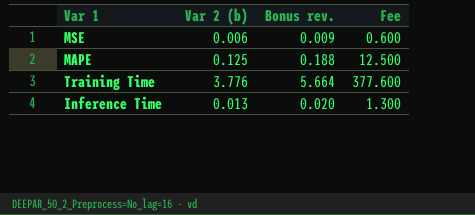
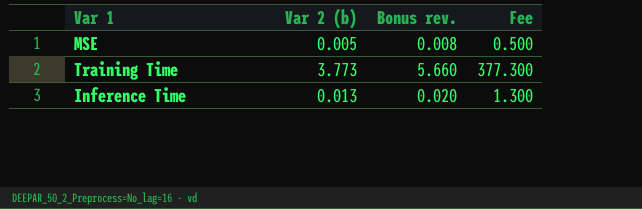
row MAPE: 0.125 | 0.188 | 12.500 -> none
MSE | Var 2 (b): 0.006 -> 0.005
MSE | Bonus rev.: 0.009 -> 0.008
MSE | Fee: 0.600 -> 0.500
Training Time | Var 2 (b): 3.776 -> 3.773
Training Time | Bonus rev.: 5.664 -> 5.660
Training Time | Fee: 377.600 -> 377.300

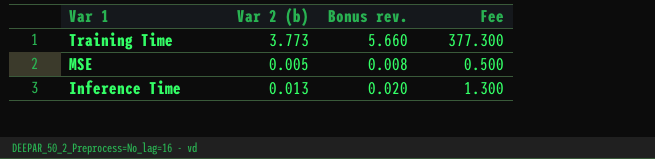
row order: none -> Var 1 descending

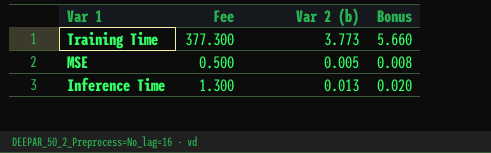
column Fee | position: 4 -> 2
column name: Bonus rev. -> Bonus

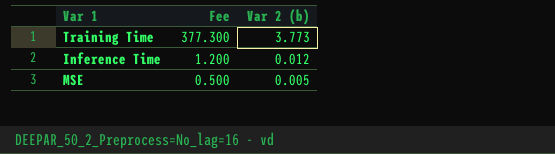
row order: Var 1 descending -> Fee descending
column Bonus | formula: [Var 2 (b)] * 1.5 -> none
Inference Time | Fee: 1.300 -> 1.200
Inference Time | Var 2 (b): 0.013 -> 0.012

